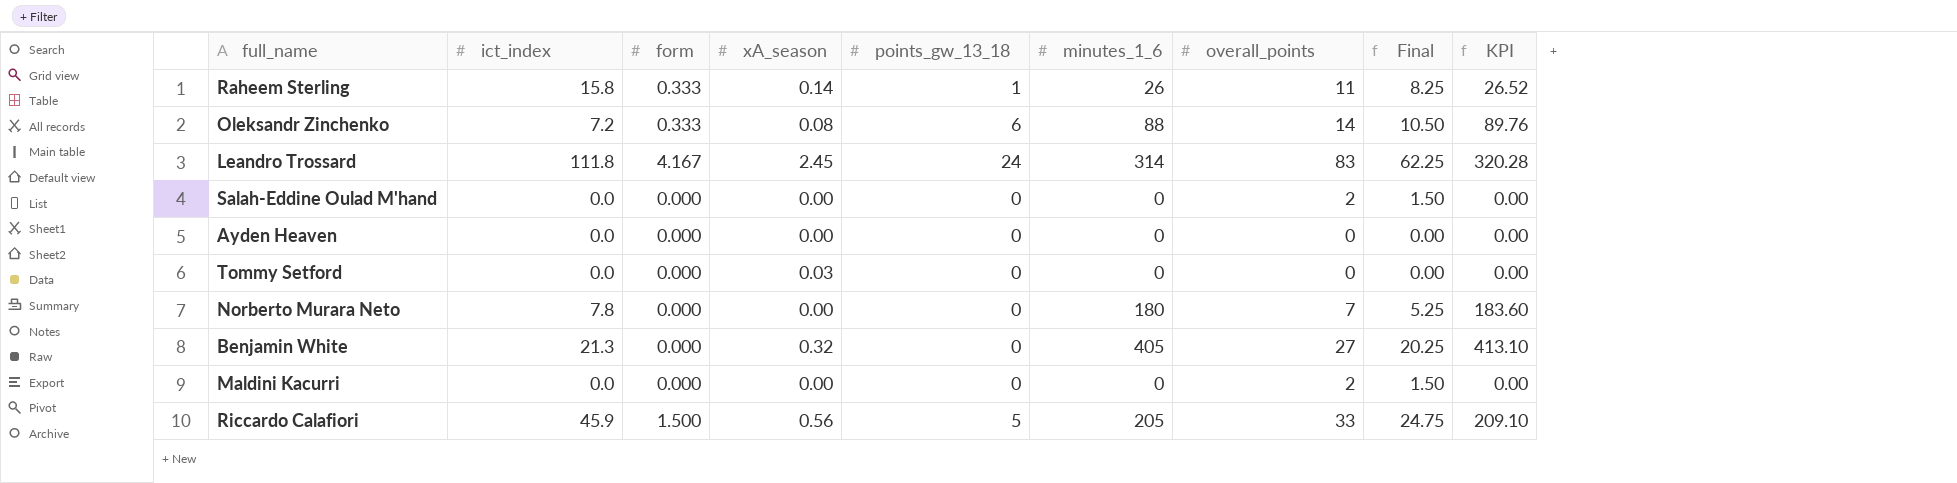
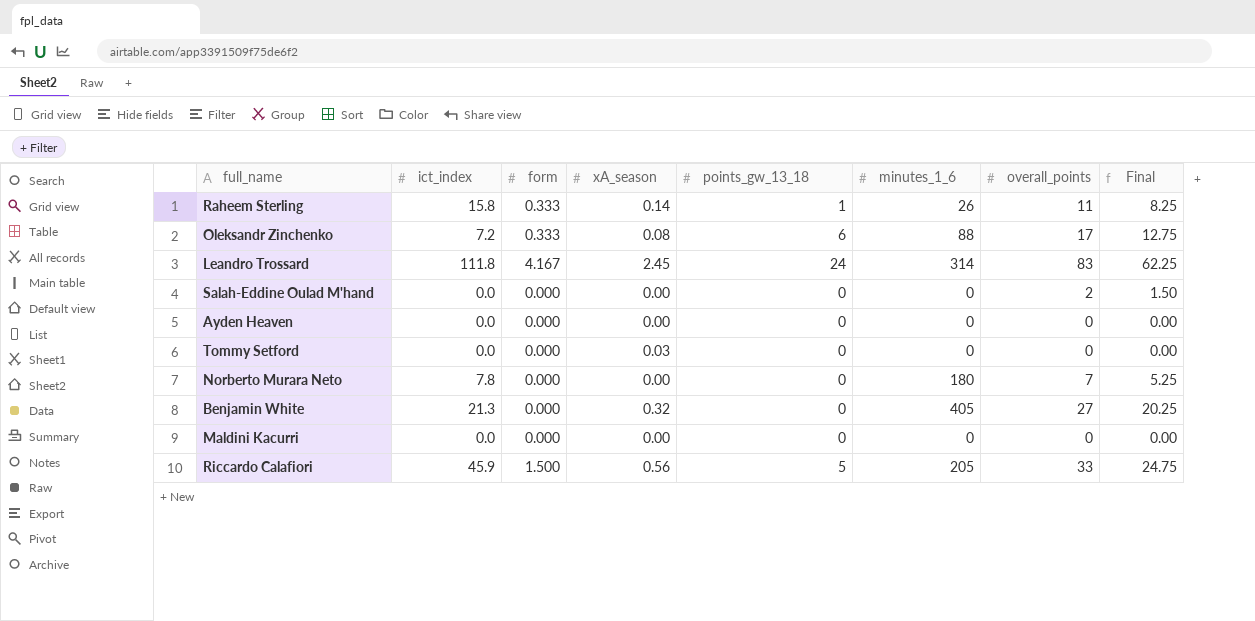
column KPI | formula: [minutes_1_6] * 1.02 -> none
Oleksandr Zinchenko | overall_points: 14 -> 17
Oleksandr Zinchenko | Final: 10.50 -> 12.75
Maldini Kacurri | overall_points: 2 -> 0
Maldini Kacurri | Final: 1.50 -> 0.00

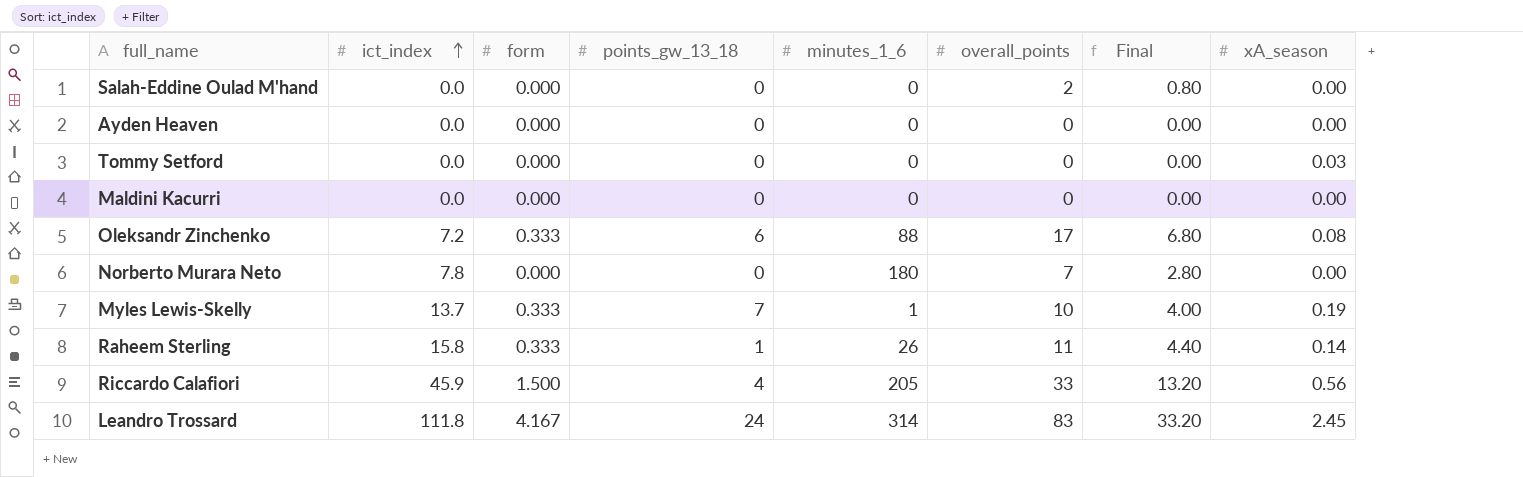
row order: none -> ict_index ascending
column Final | formula: [overall_points] * 0.75 -> [overall_points] * 0.4
column xA_season | position: 4 -> 8
row Benjamin White: 21.3 | 0.000 | 0.32 | 0 | 405 | 27 | 20.25 -> none
row Myles Lewis-Skelly: none -> 13.7 | 0.333 | 7 | 1 | 10 | 4.00 | 0.19
Riccardo Calafiori | points_gw_13_18: 5 -> 4

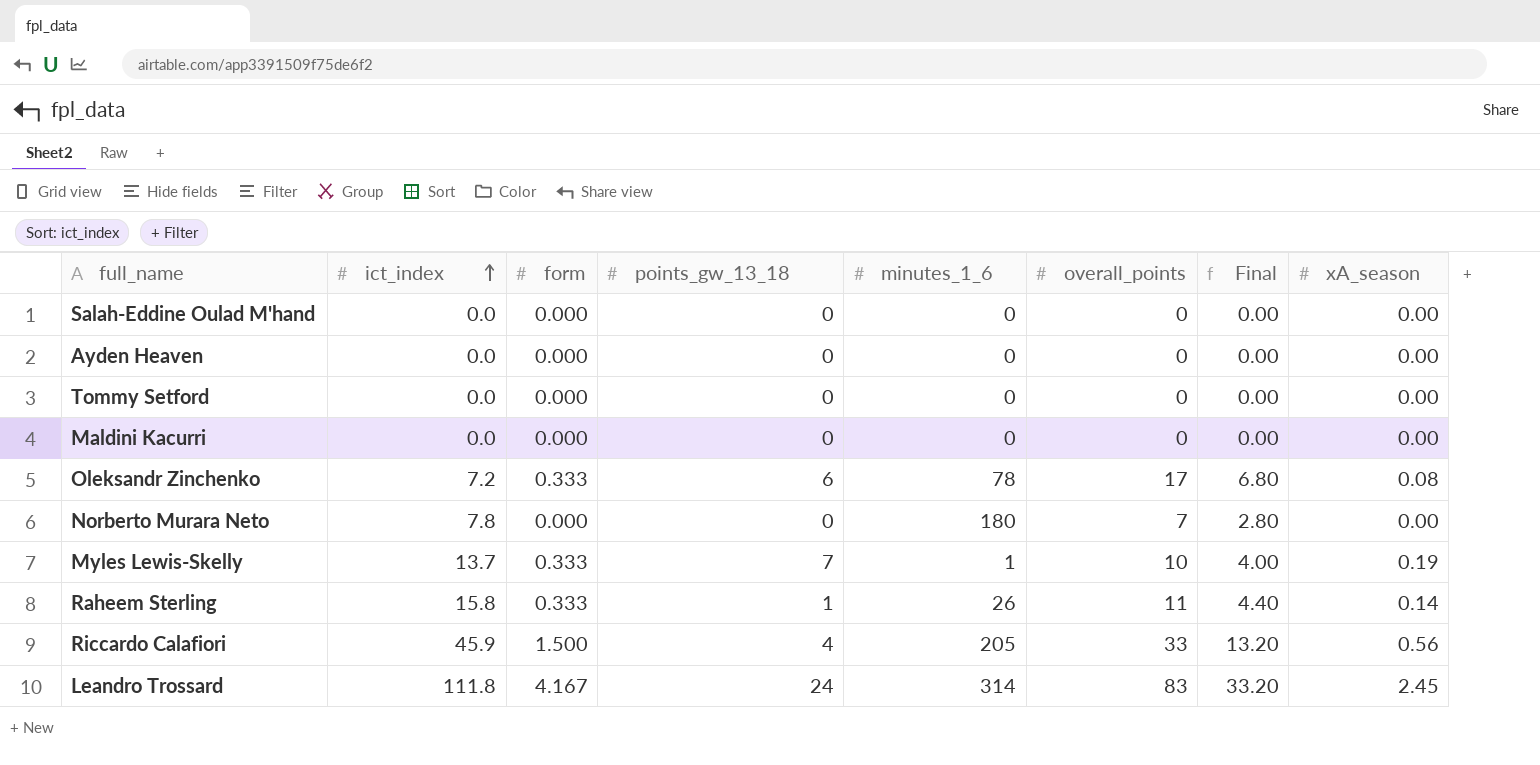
Salah-Eddine Oulad M'hand | overall_points: 2 -> 0
Salah-Eddine Oulad M'hand | Final: 0.80 -> 0.00
Tommy Setford | xA_season: 0.03 -> 0.00
Oleksandr Zinchenko | minutes_1_6: 88 -> 78

